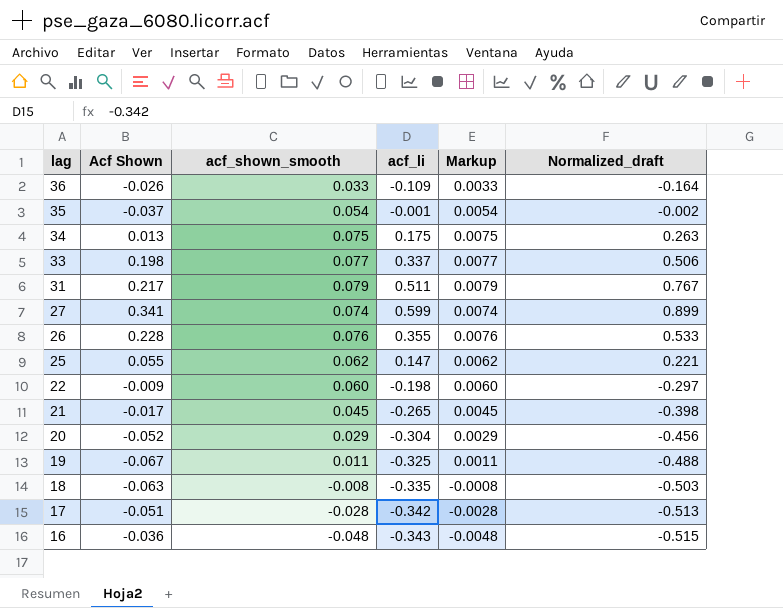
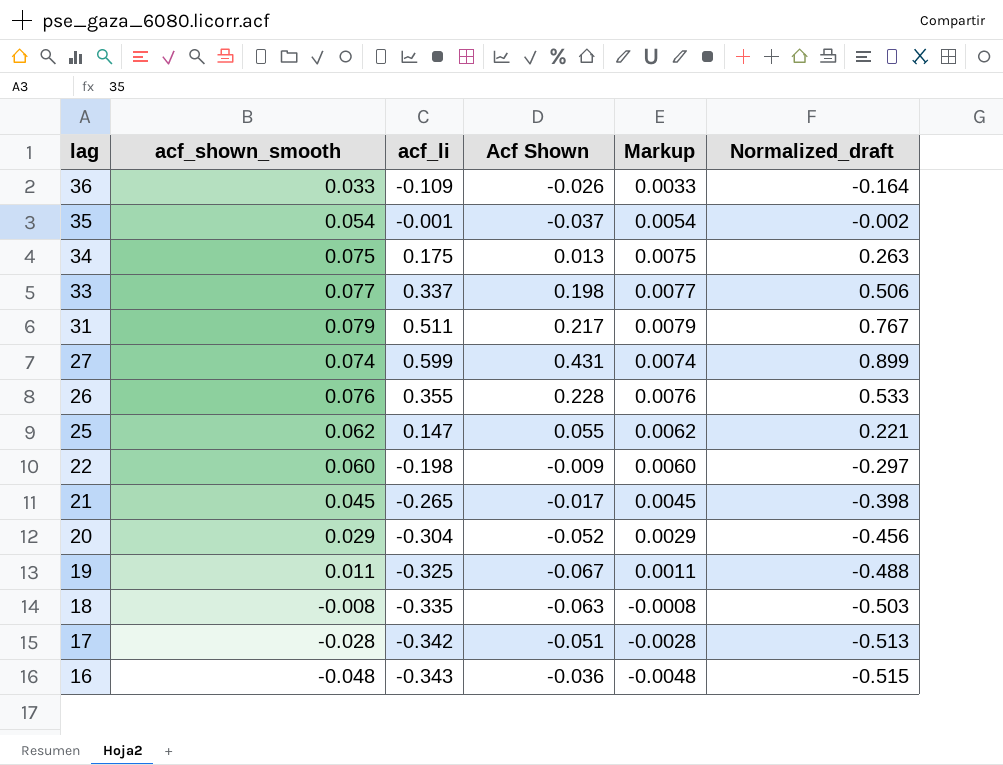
column Acf Shown | position: 2 -> 4
27 | Acf Shown: 0.341 -> 0.431

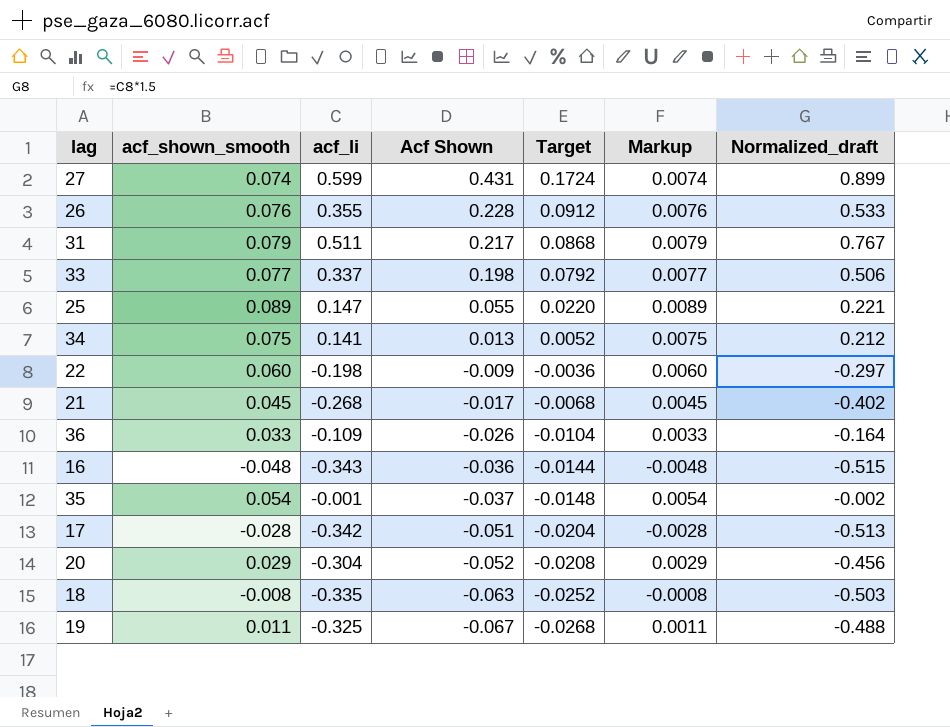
row order: lag descending -> Acf Shown descending
column Target | formula: none -> [Acf Shown] * 0.4
25 | acf_shown_smooth: 0.062 -> 0.089
25 | Markup: 0.0062 -> 0.0089
34 | acf_li: 0.175 -> 0.141
34 | Normalized_draft: 0.263 -> 0.212
21 | acf_li: -0.265 -> -0.268
21 | Normalized_draft: -0.398 -> -0.402

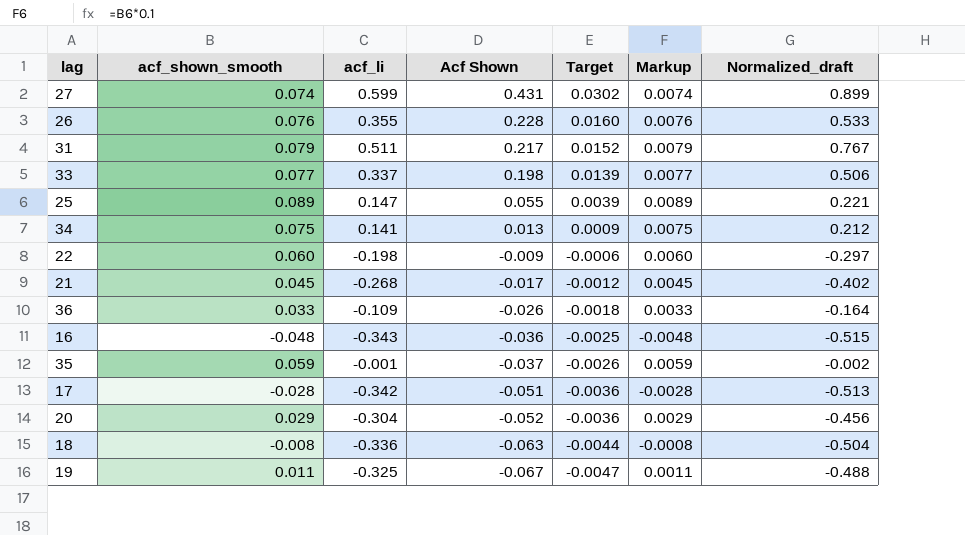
column Target | formula: [Acf Shown] * 0.4 -> [Acf Shown] * 0.07
35 | acf_shown_smooth: 0.054 -> 0.059
35 | Markup: 0.0054 -> 0.0059
18 | acf_li: -0.335 -> -0.336
18 | Normalized_draft: -0.503 -> -0.504

